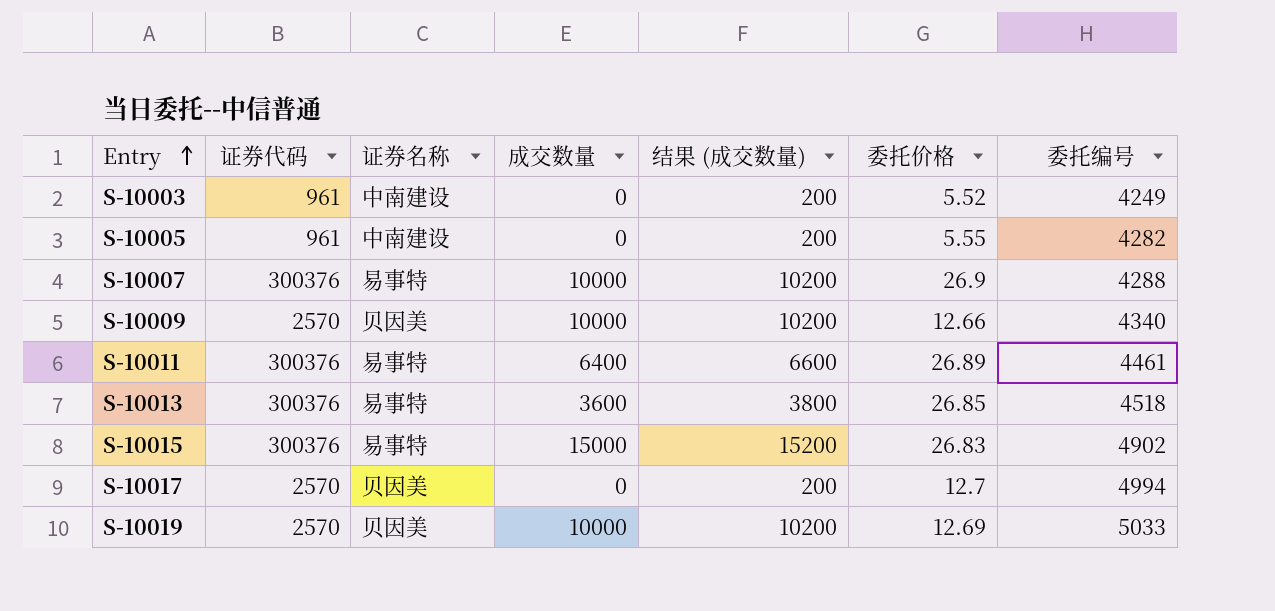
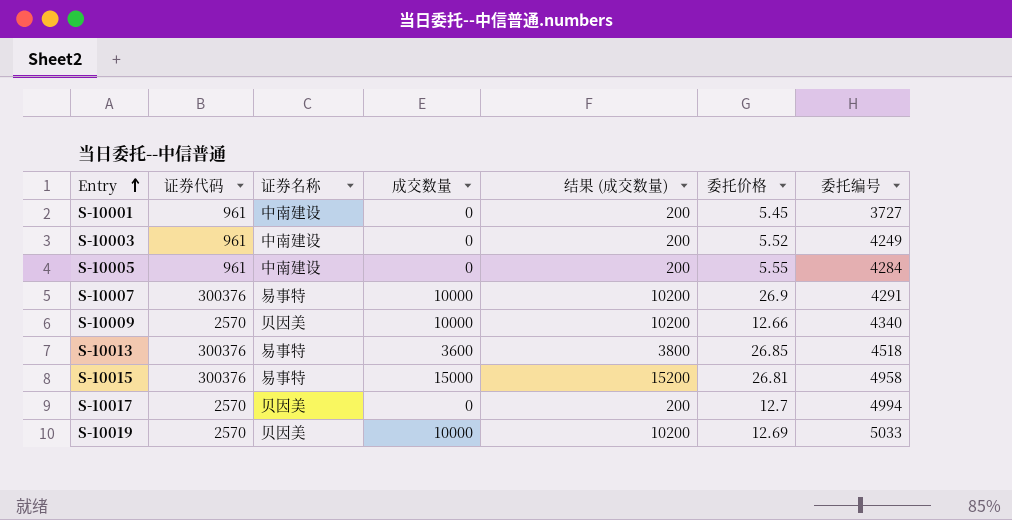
row S-10011: 300376 | 易事特 | 6400 | 6600 | 26.89 | 4461 -> none
row S-10001: none -> 961 | 中南建设 | 0 | 200 | 5.45 | 3727
S-10005 | 委托编号: 4282 -> 4284
S-10007 | 委托编号: 4288 -> 4291
S-10015 | 委托价格: 26.83 -> 26.81
S-10015 | 委托编号: 4902 -> 4958

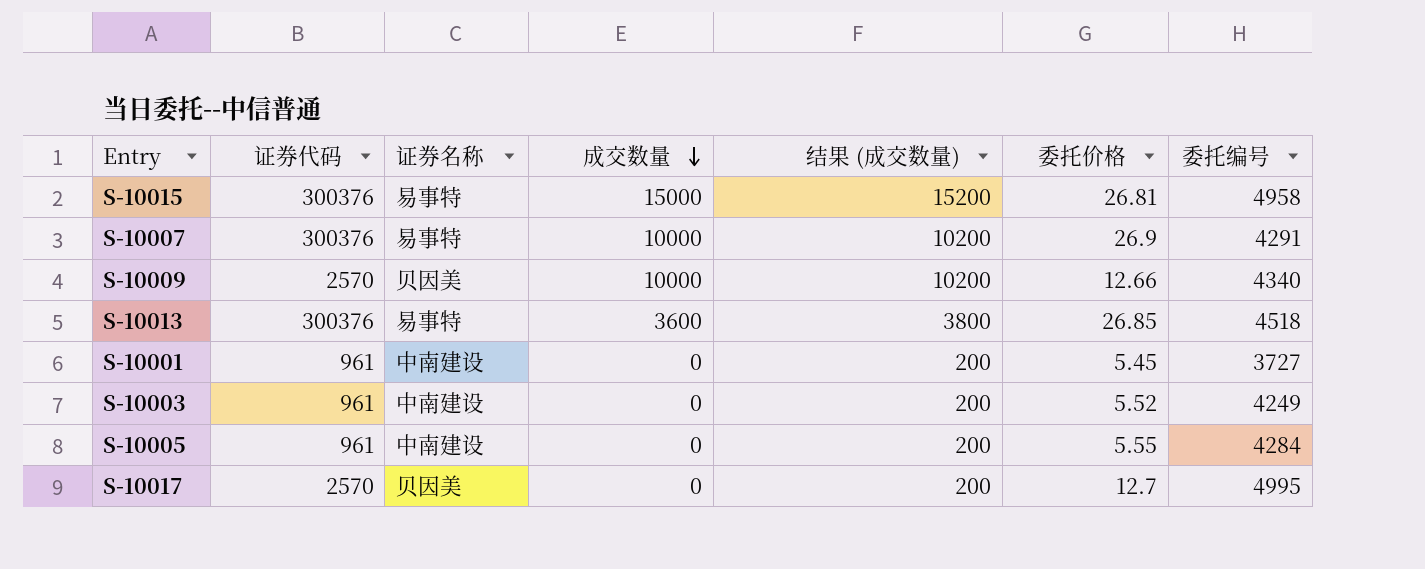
row order: Entry ascending -> 成交数量 descending
row S-10019: 2570 | 贝因美 | 10000 | 10200 | 12.69 | 5033 -> none
S-10017 | 委托编号: 4994 -> 4995

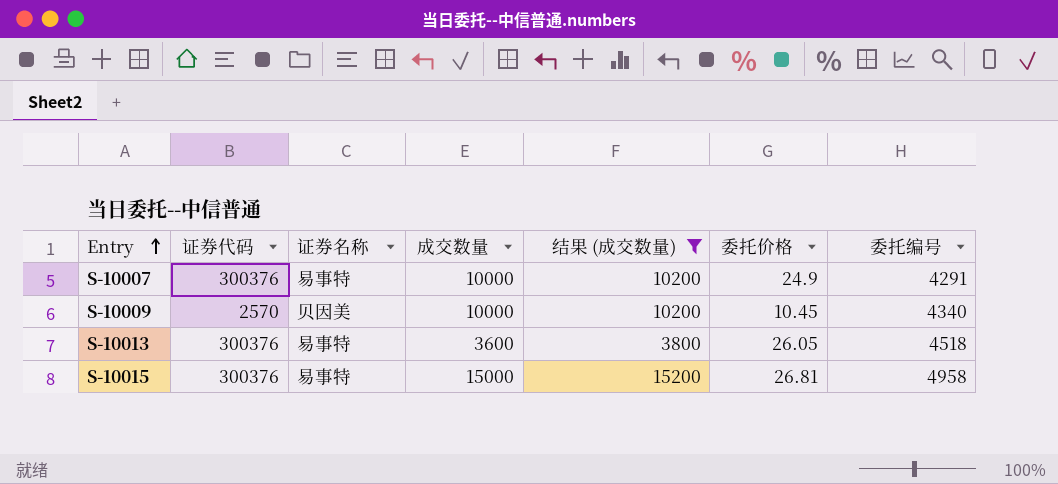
filter: none -> 结果 (成交数量) != 200
row order: 成交数量 descending -> Entry ascending
S-10007 | 委托价格: 26.9 -> 24.9
S-10009 | 委托价格: 12.66 -> 10.45
S-10013 | 委托价格: 26.85 -> 26.05

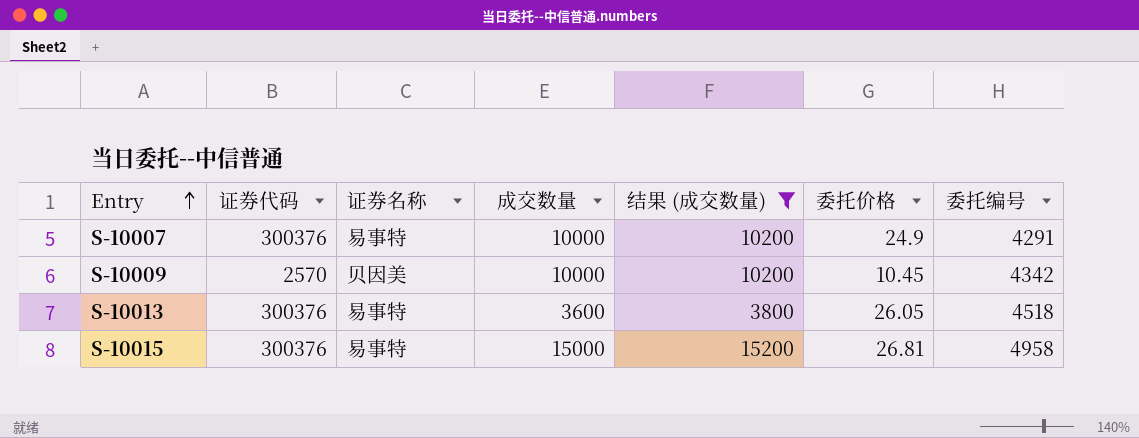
S-10009 | 委托编号: 4340 -> 4342

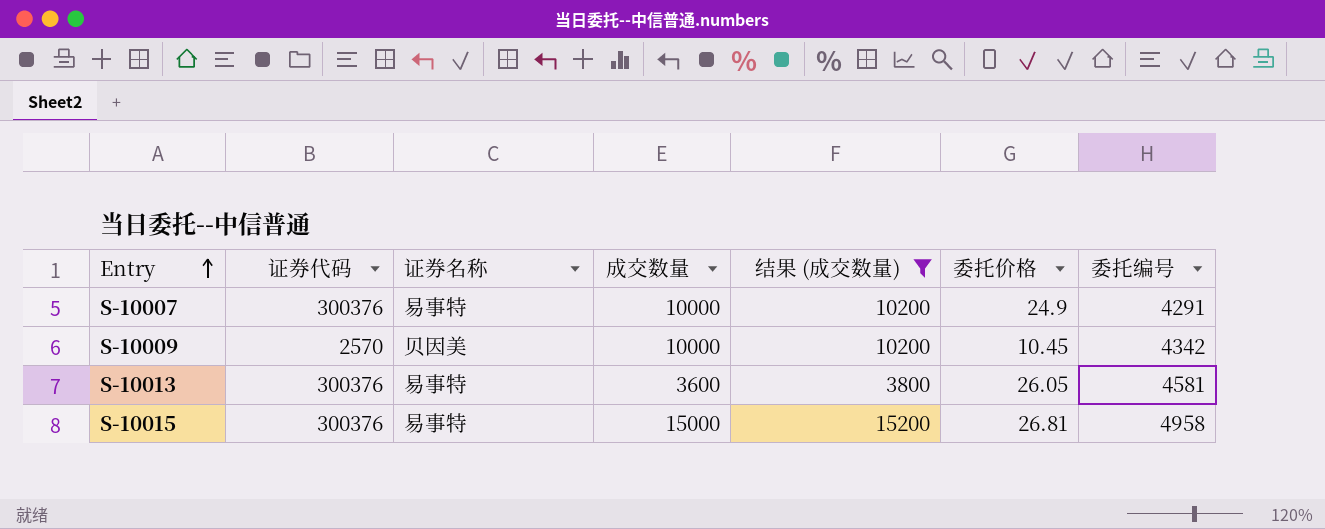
S-10013 | 委托编号: 4518 -> 4581

